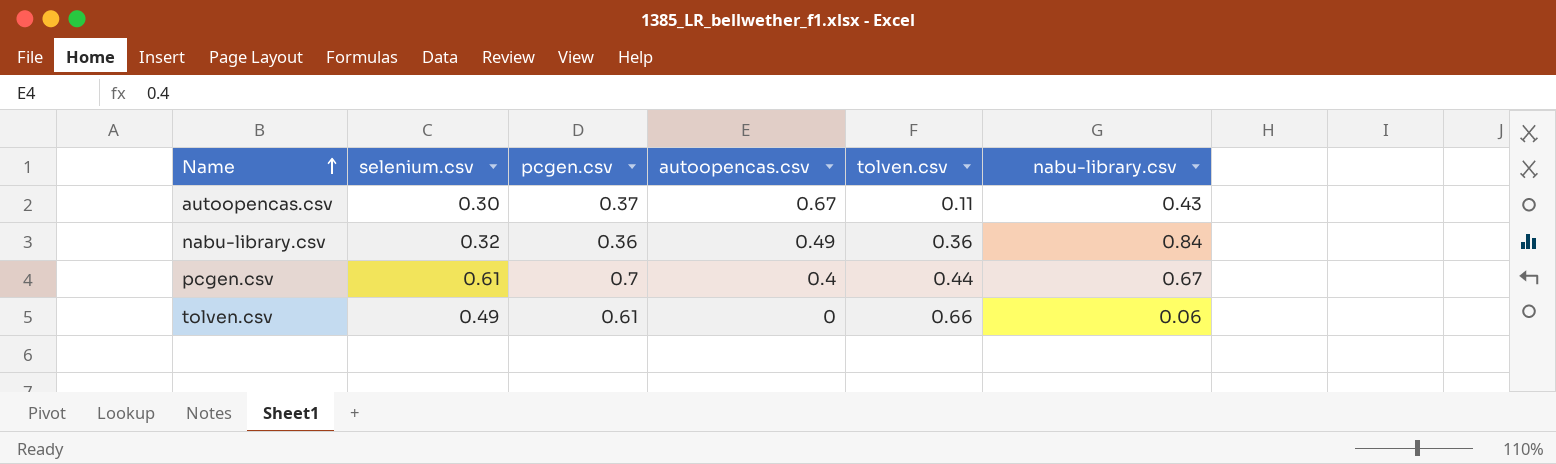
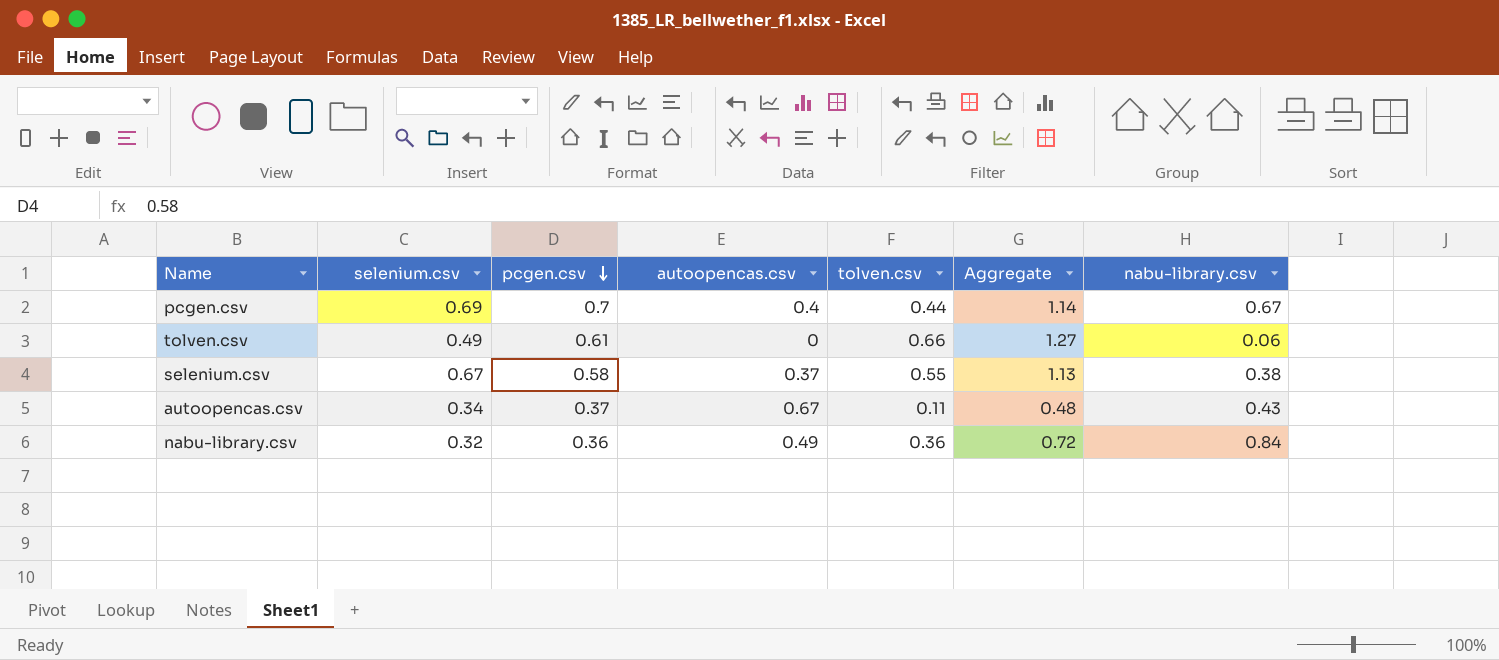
row order: Name ascending -> pcgen.csv descending
column Aggregate | formula: none -> [pcgen.csv] + [tolven.csv]
pcgen.csv | selenium.csv: 0.61 -> 0.69
row selenium.csv: none -> 0.67 | 0.58 | 0.37 | 0.55 | 1.13 | 0.38
autoopencas.csv | selenium.csv: 0.30 -> 0.34

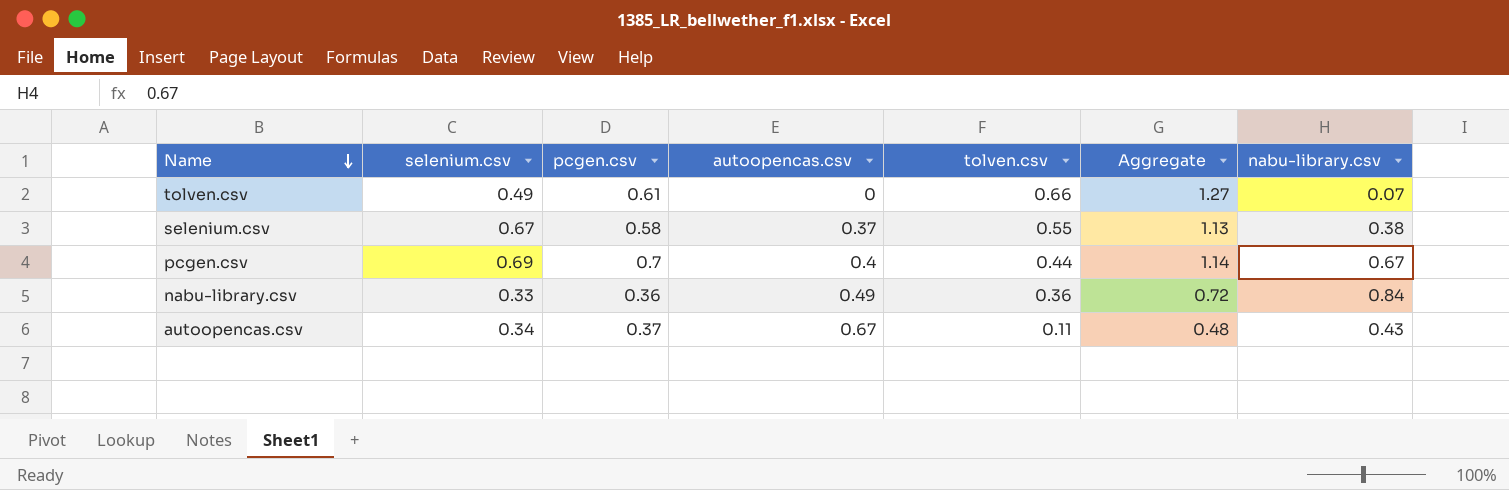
row order: pcgen.csv descending -> Name descending
tolven.csv | nabu-library.csv: 0.06 -> 0.07
nabu-library.csv | selenium.csv: 0.32 -> 0.33

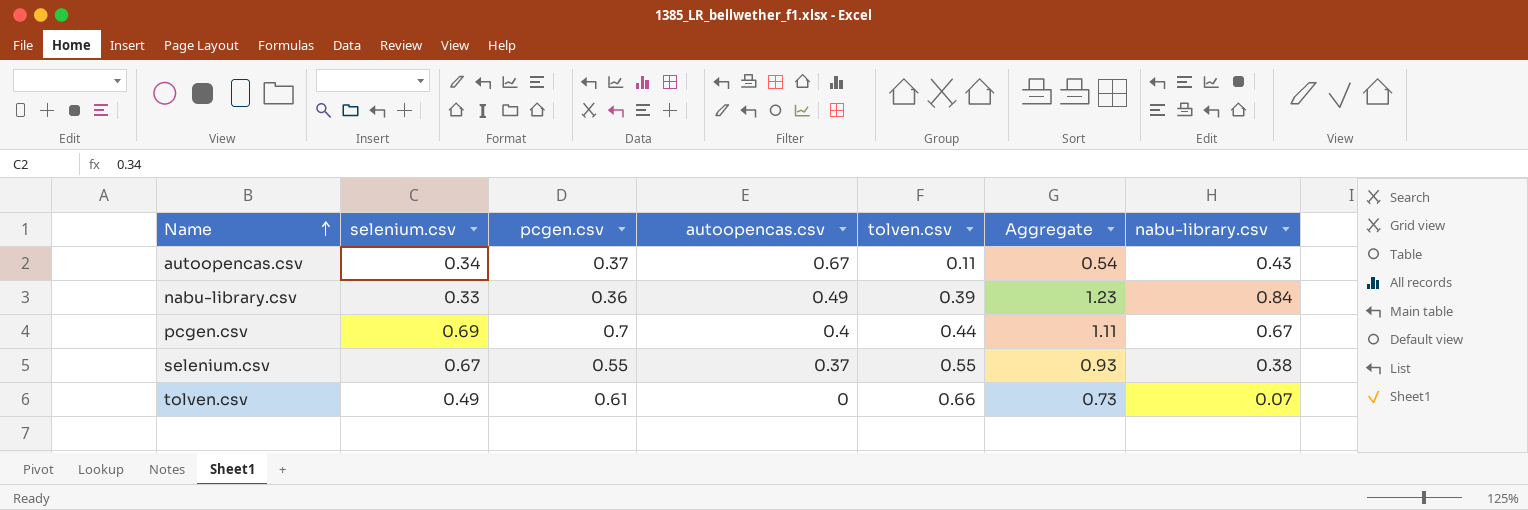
row order: Name descending -> Name ascending
column Aggregate | formula: [pcgen.csv] + [tolven.csv] -> [tolven.csv] + [nabu-library.csv]
nabu-library.csv | tolven.csv: 0.36 -> 0.39
selenium.csv | pcgen.csv: 0.58 -> 0.55

